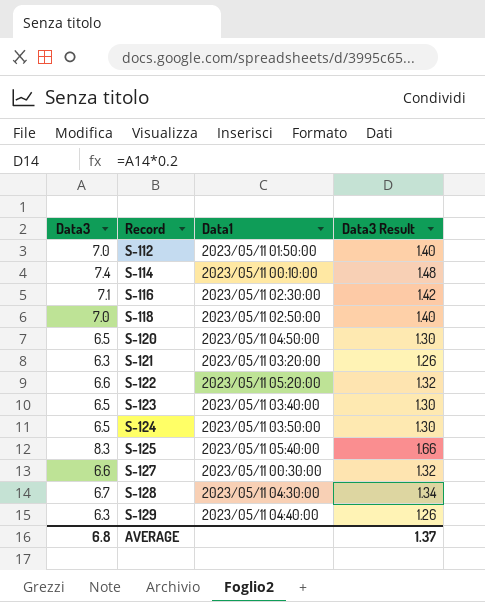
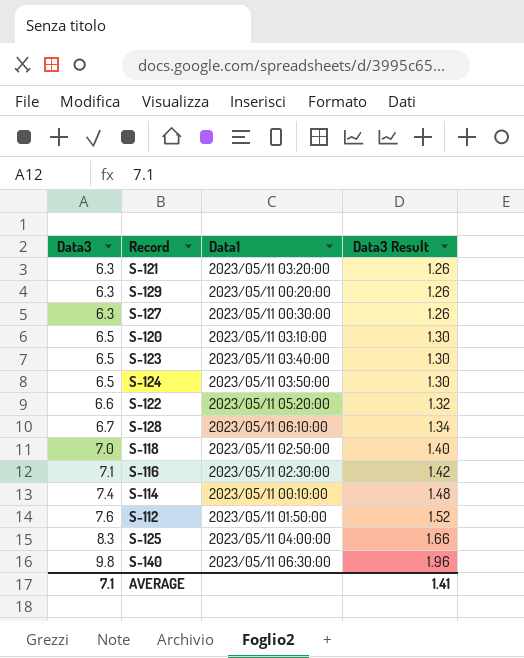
row order: Record ascending -> Data3 ascending
S-129 | Data1: 2023/05/11 04:40:00 -> 2023/05/11 00:20:00
S-127 | Data3: 6.6 -> 6.3
S-127 | Data3 Result: 1.32 -> 1.26
S-120 | Data1: 2023/05/11 04:50:00 -> 2023/05/11 03:10:00
S-128 | Data1: 2023/05/11 04:30:00 -> 2023/05/11 06:10:00
S-112 | Data3: 7.0 -> 7.6
S-112 | Data3 Result: 1.40 -> 1.52
S-125 | Data1: 2023/05/11 05:40:00 -> 2023/05/11 04:00:00
row S-140: none -> 9.8 | 2023/05/11 06:30:00 | 1.96
AVERAGE | Data3: 6.8 -> 7.1
AVERAGE | Data3 Result: 1.37 -> 1.41

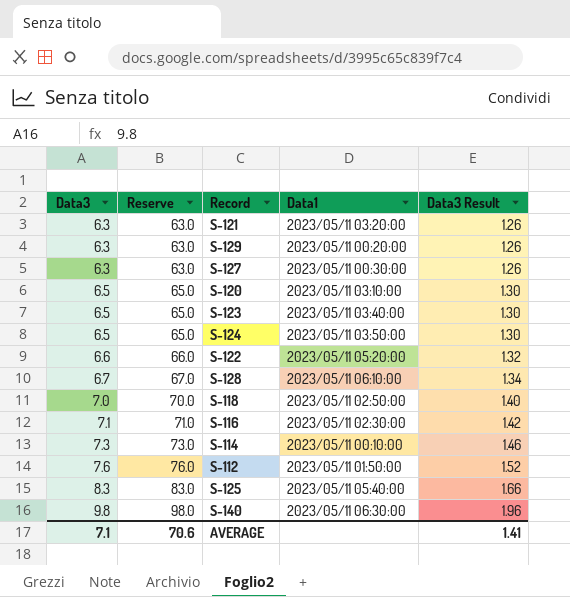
column Reserve | formula: none -> [Data3] * 10
S-114 | Data3: 7.4 -> 7.3
S-114 | Data3 Result: 1.48 -> 1.46
S-125 | Data1: 2023/05/11 04:00:00 -> 2023/05/11 05:40:00

